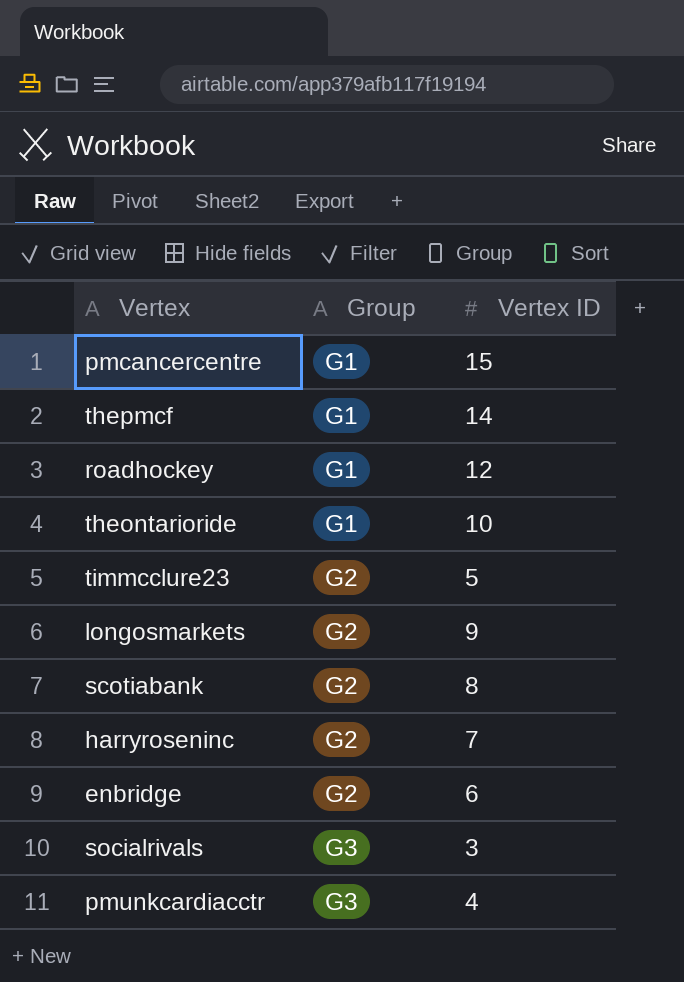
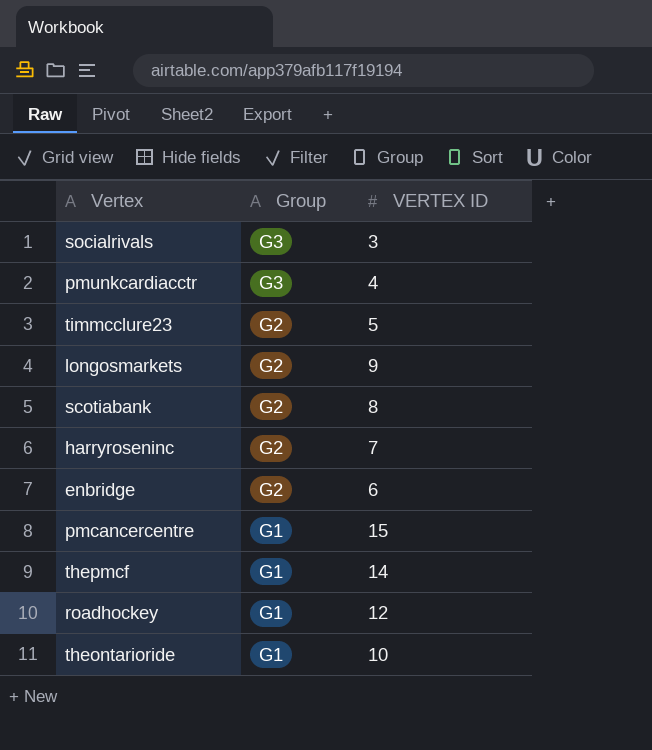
row order: Group ascending -> Group descending
column name: Vertex ID -> VERTEX ID

